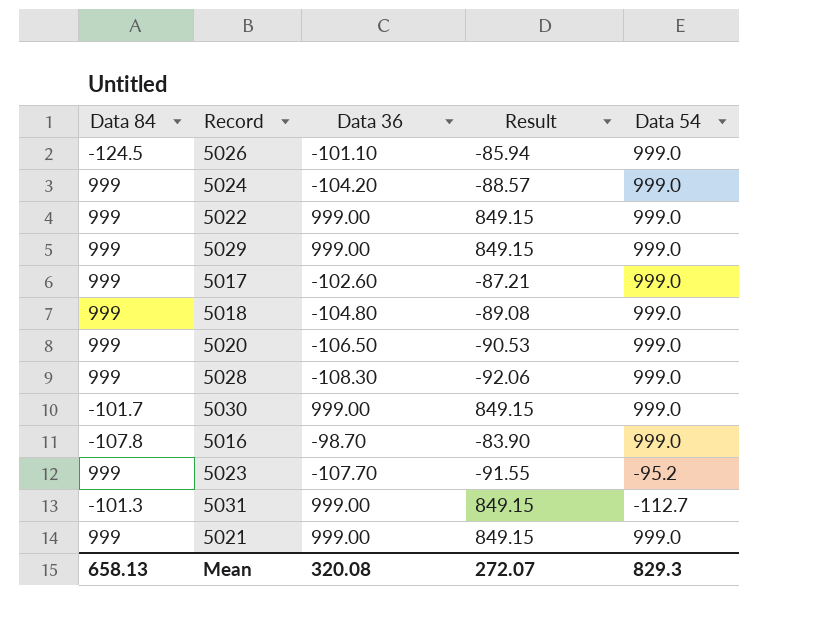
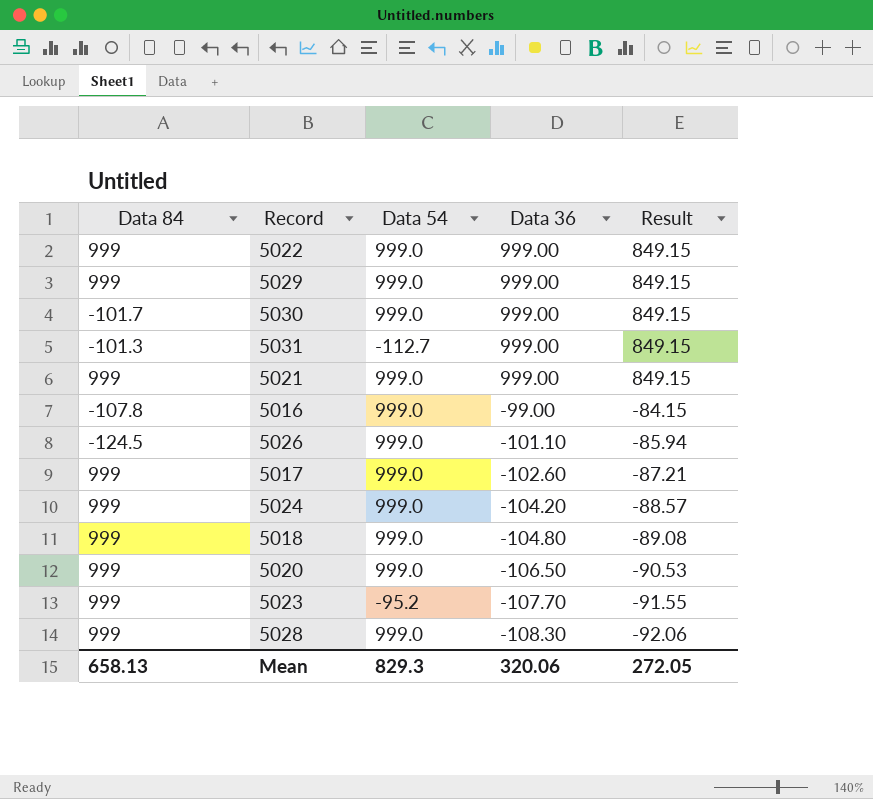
row order: none -> Data 36 descending
column Data 54 | position: 5 -> 3
5016 | Data 36: -98.70 -> -99.00
5016 | Result: -83.90 -> -84.15
Mean | Data 36: 320.08 -> 320.06
Mean | Result: 272.07 -> 272.05

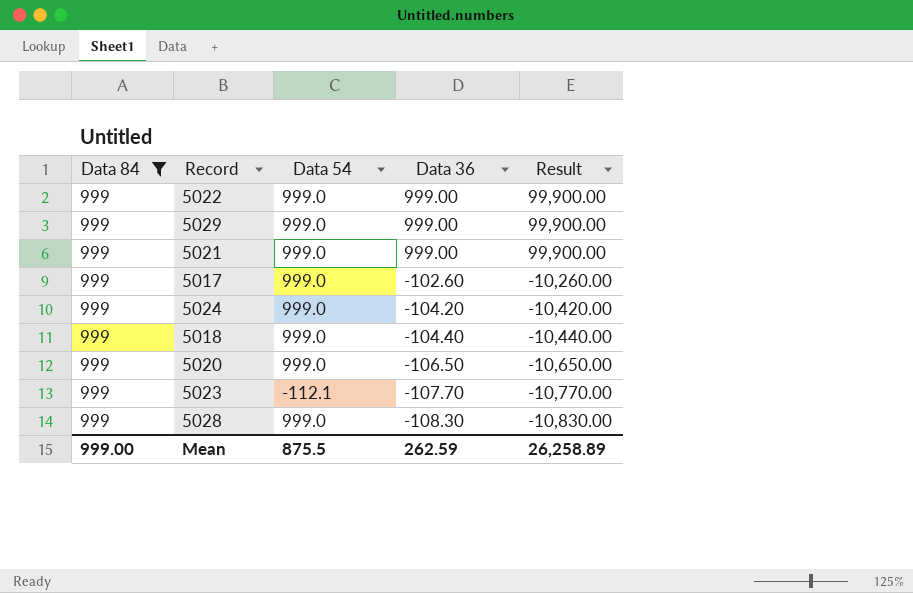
filter: none -> Data 84 = 999
column Result | formula: [Data 36] * 0.85 -> [Data 36] * 100
5018 | Data 36: -104.80 -> -104.40
5023 | Data 54: -95.2 -> -112.1
Mean | Data 84: 658.13 -> 999.00
Mean | Data 54: 829.3 -> 875.5
Mean | Data 36: 320.06 -> 262.59
Mean | Result: 272.05 -> 26,258.89

